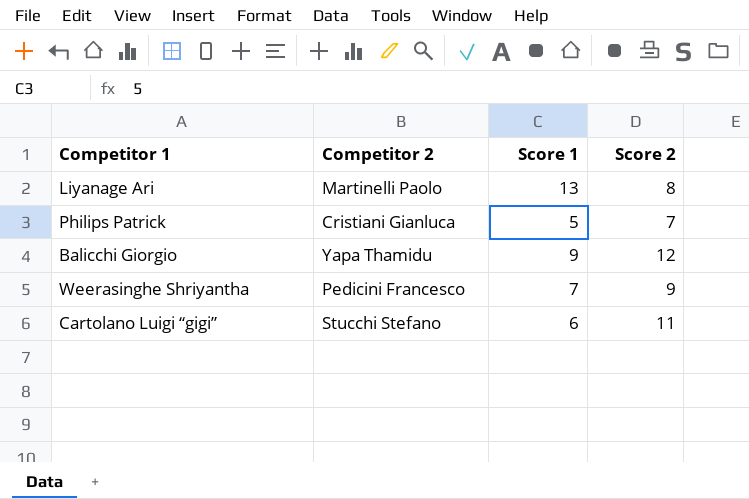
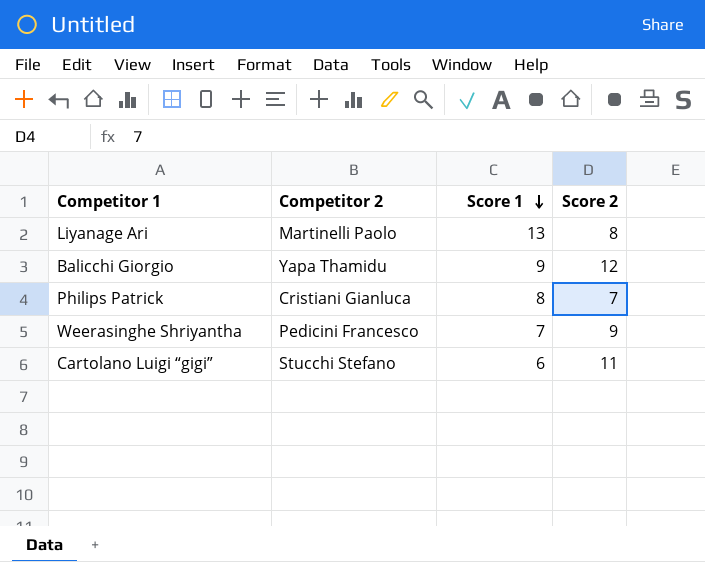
row order: none -> Score 1 descending
Philips Patrick | Score 1: 5 -> 8

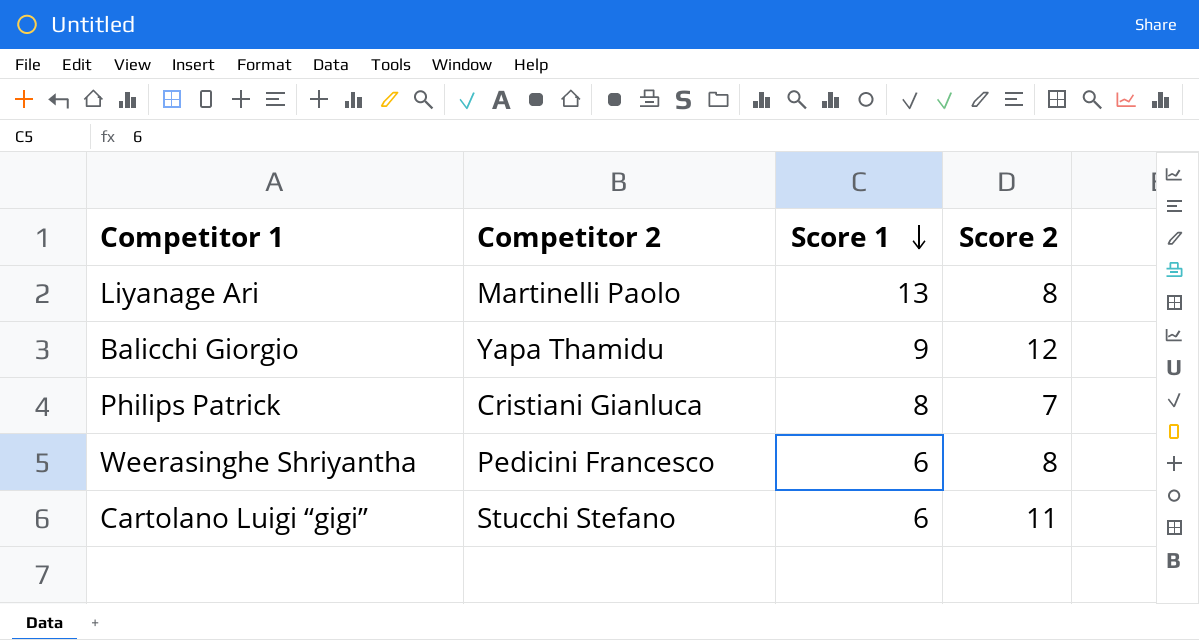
Weerasinghe Shriyantha | Score 1: 7 -> 6
Weerasinghe Shriyantha | Score 2: 9 -> 8

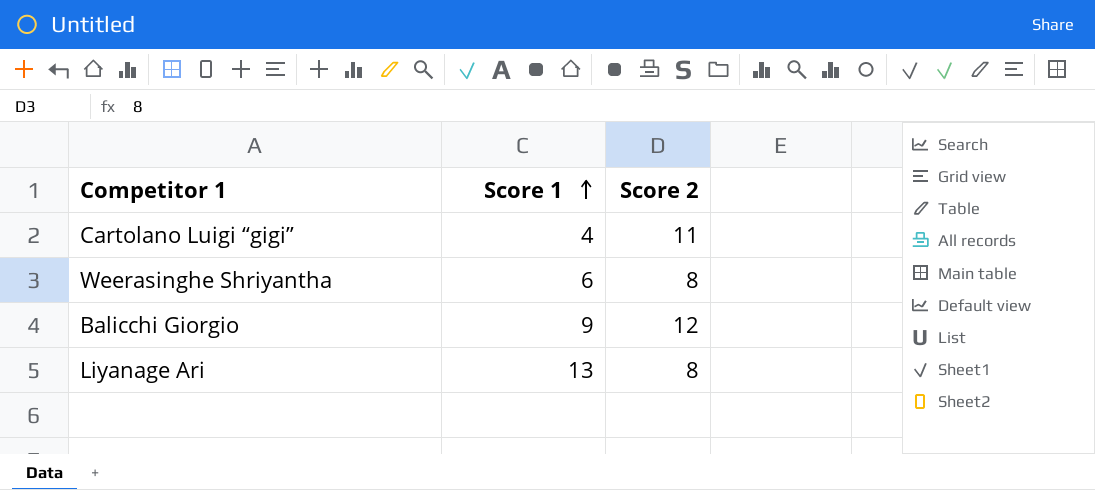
row order: Score 1 descending -> Score 1 ascending
column Competitor 2 | position: 2 -> none
row Philips Patrick: Cristiani Gianluca | 8 | 7 -> none
Cartolano Luigi “gigi” | Score 1: 6 -> 4

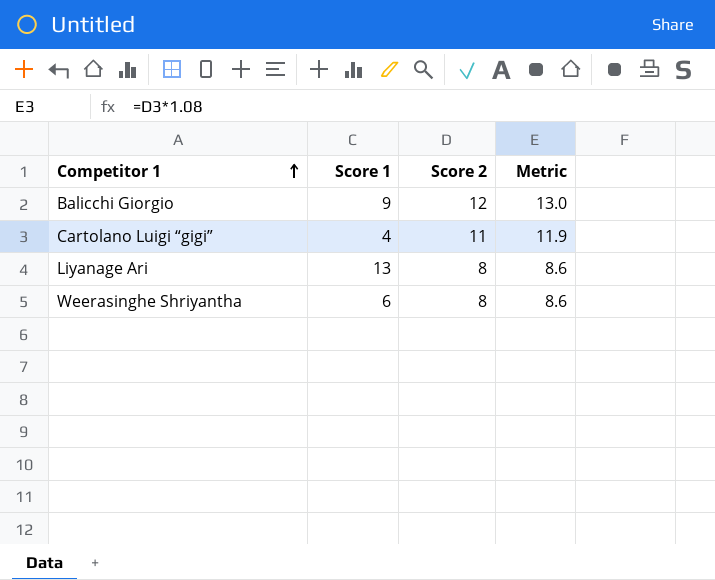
row order: Score 1 ascending -> Competitor 1 ascending
column Metric | formula: none -> [Score 2] * 1.08

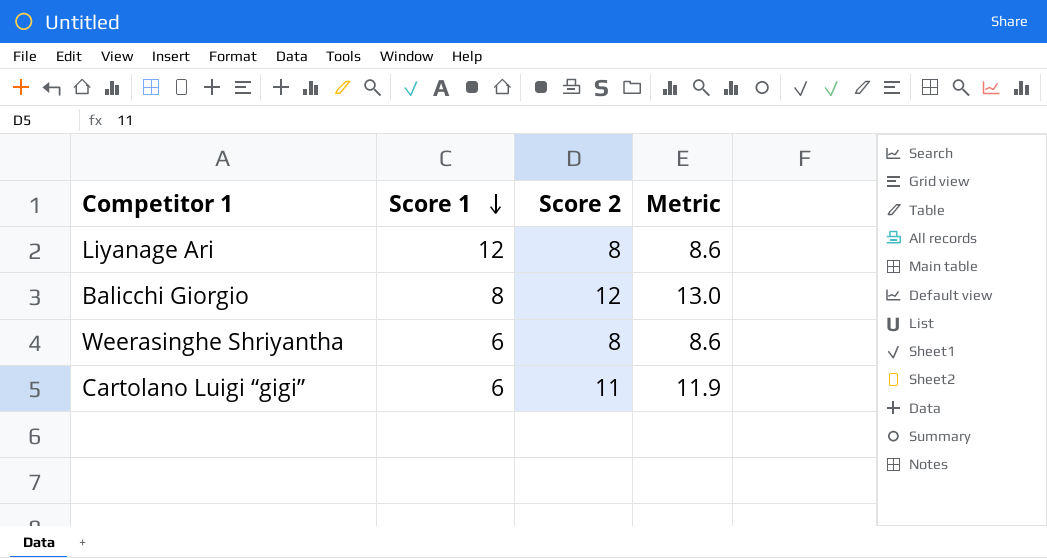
row order: Competitor 1 ascending -> Score 1 descending
Liyanage Ari | Score 1: 13 -> 12
Balicchi Giorgio | Score 1: 9 -> 8
Cartolano Luigi “gigi” | Score 1: 4 -> 6

